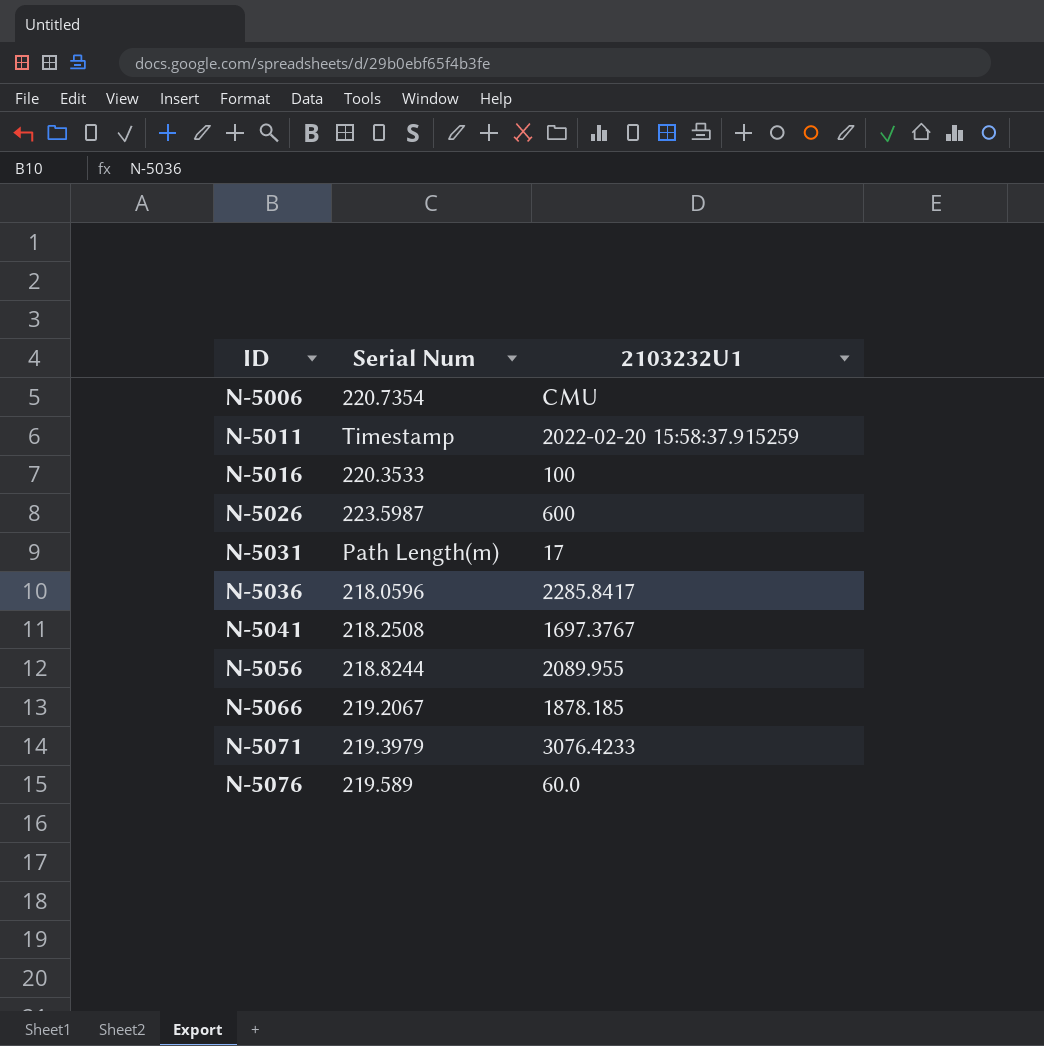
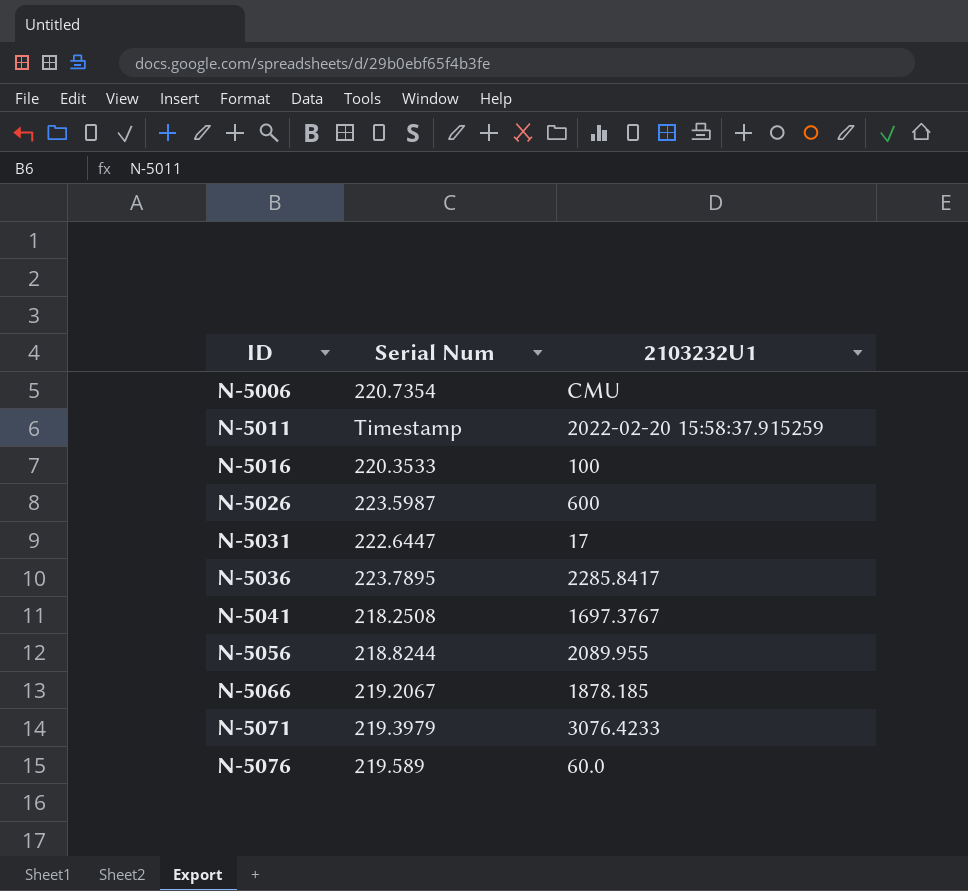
N-5031 | Serial Num: Path Length(m) -> 222.6447
N-5036 | Serial Num: 218.0596 -> 223.7895

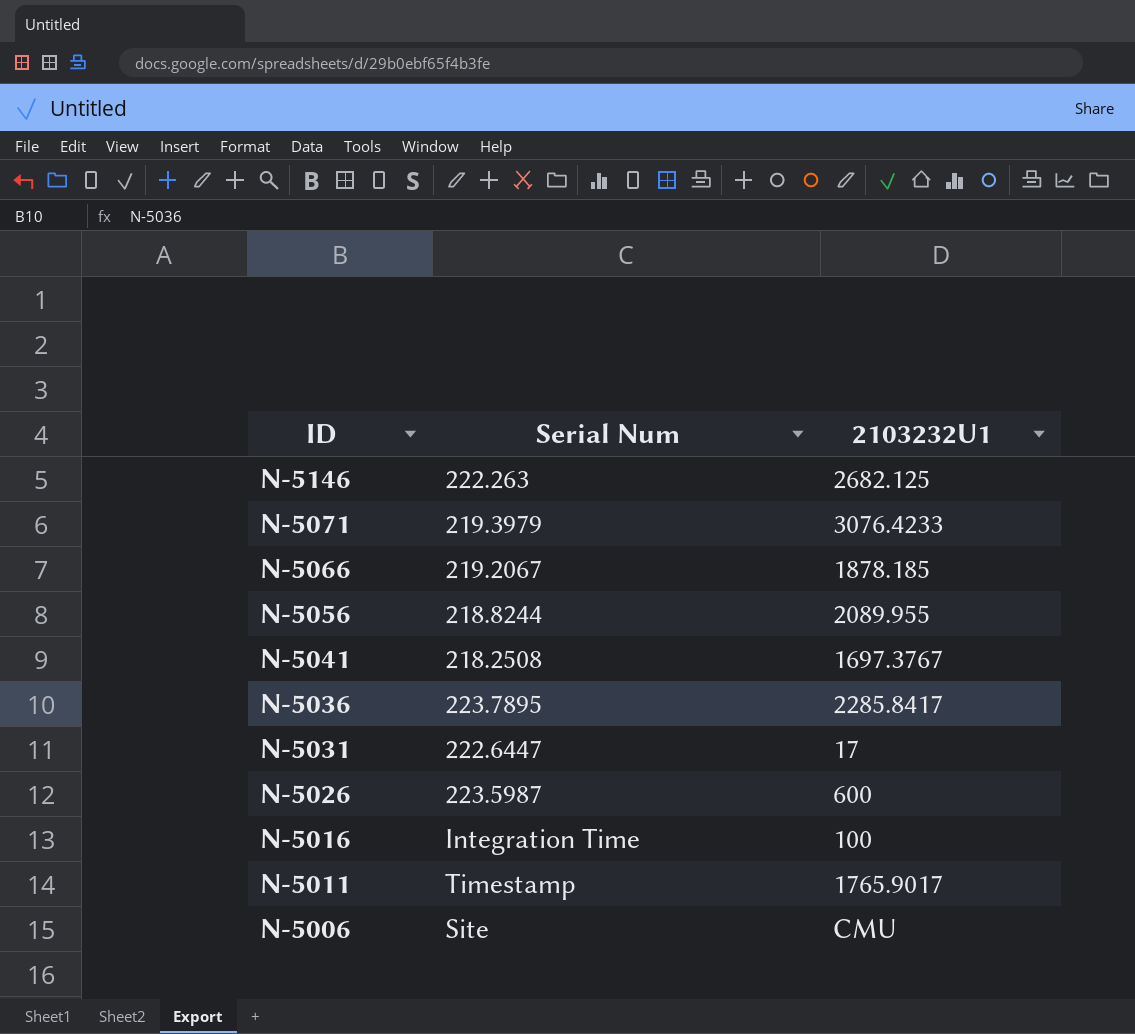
row order: ID ascending -> ID descending
row N-5076: 219.589 | 60.0 -> none
row N-5146: none -> 222.263 | 2682.125
N-5016 | Serial Num: 220.3533 -> Integration Time
N-5011 | 2103232U1: 2022-02-20 15:58:37.915259 -> 1765.9017
N-5006 | Serial Num: 220.7354 -> Site

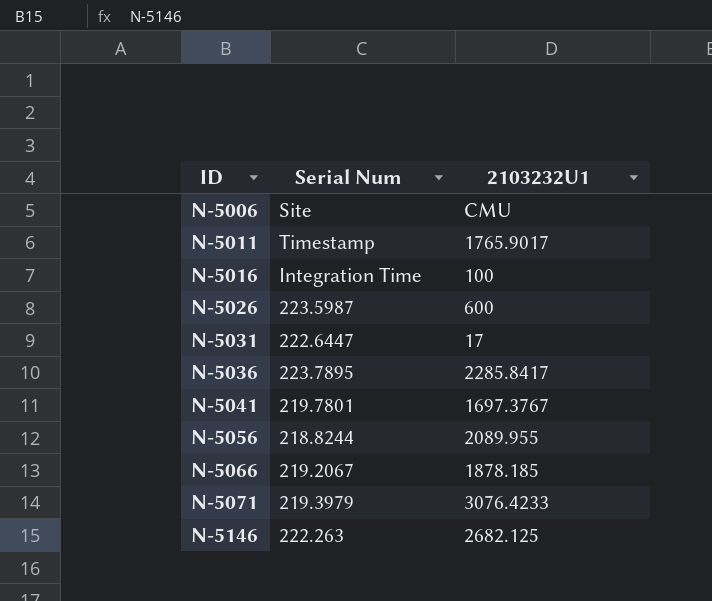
row order: ID descending -> ID ascending
N-5041 | Serial Num: 218.2508 -> 219.7801

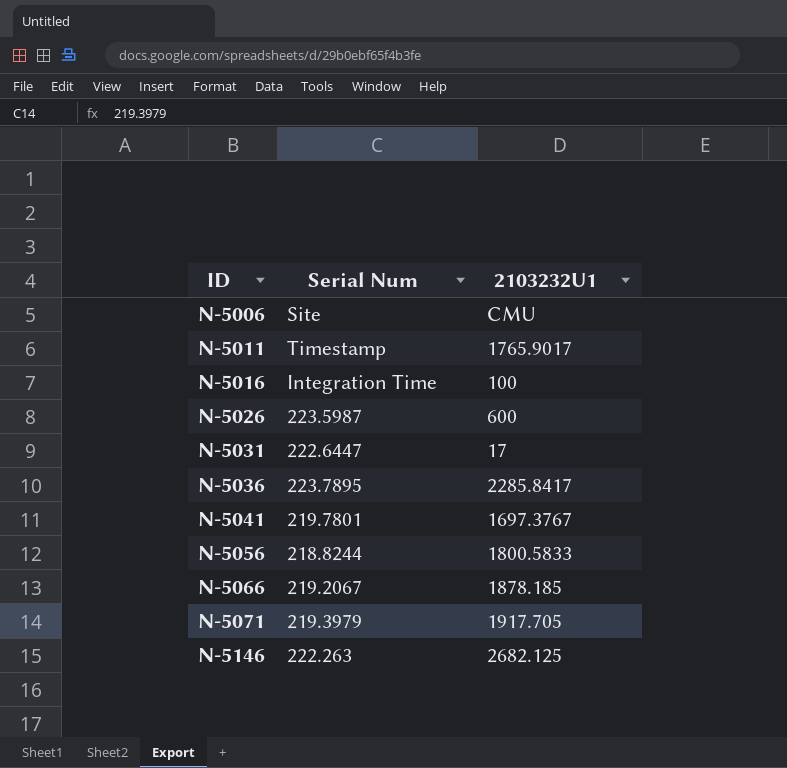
N-5056 | 2103232U1: 2089.955 -> 1800.5833
N-5071 | 2103232U1: 3076.4233 -> 1917.705

